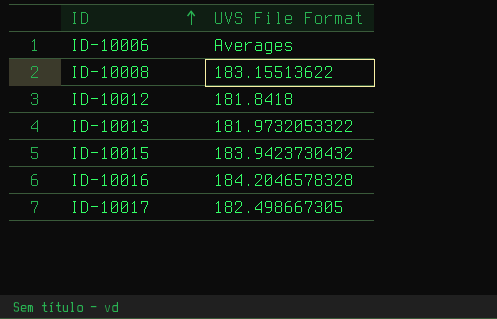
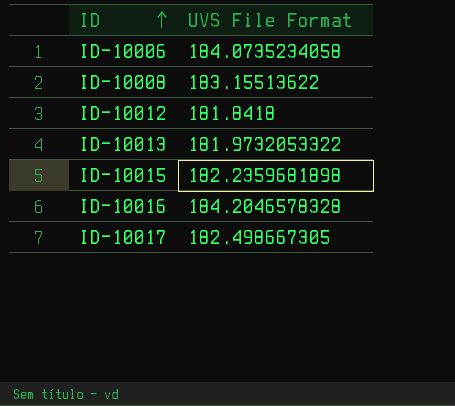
ID-10006 | UVS File Format: Averages -> 184.0735234058
ID-10015 | UVS File Format: 183.9423730432 -> 182.2359681898

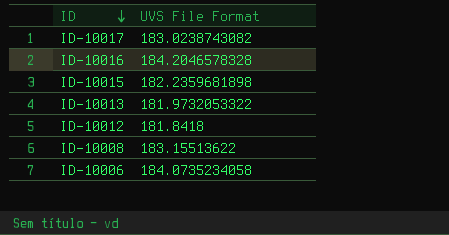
row order: ID ascending -> ID descending
ID-10017 | UVS File Format: 182.498667305 -> 183.0238743082

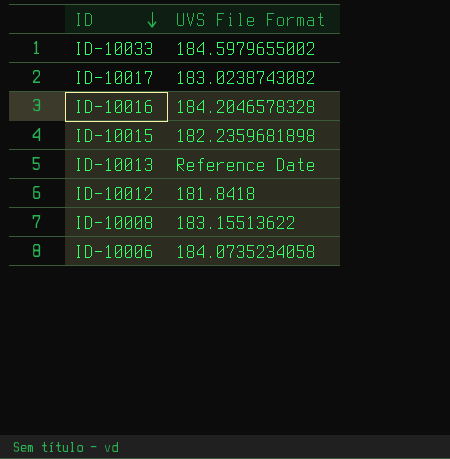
row ID-10033: none -> 184.5979655002
ID-10013 | UVS File Format: 181.9732053322 -> Reference Date

